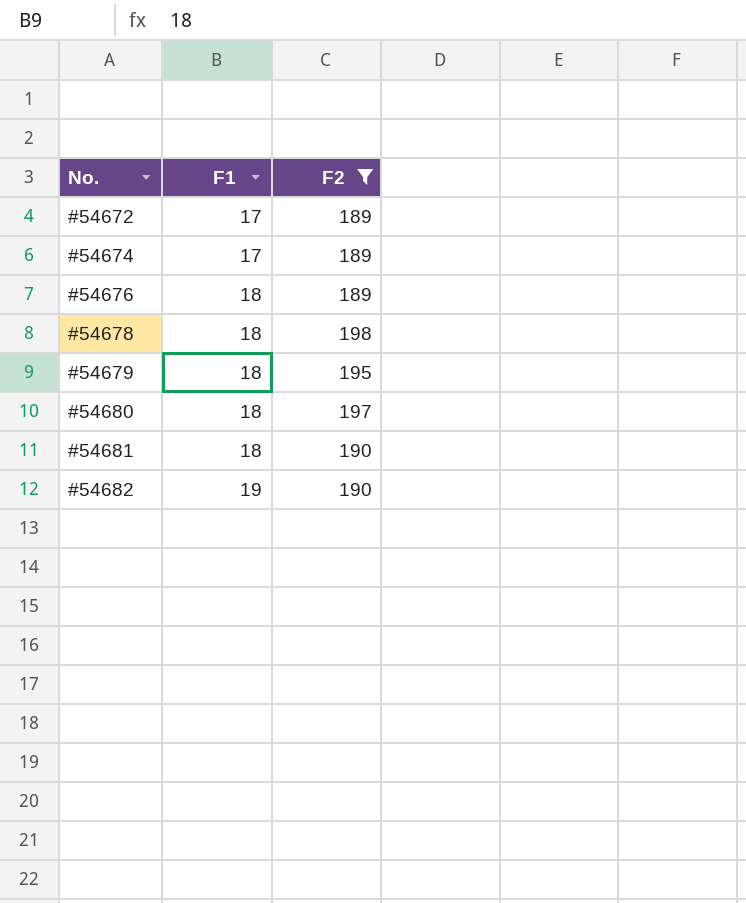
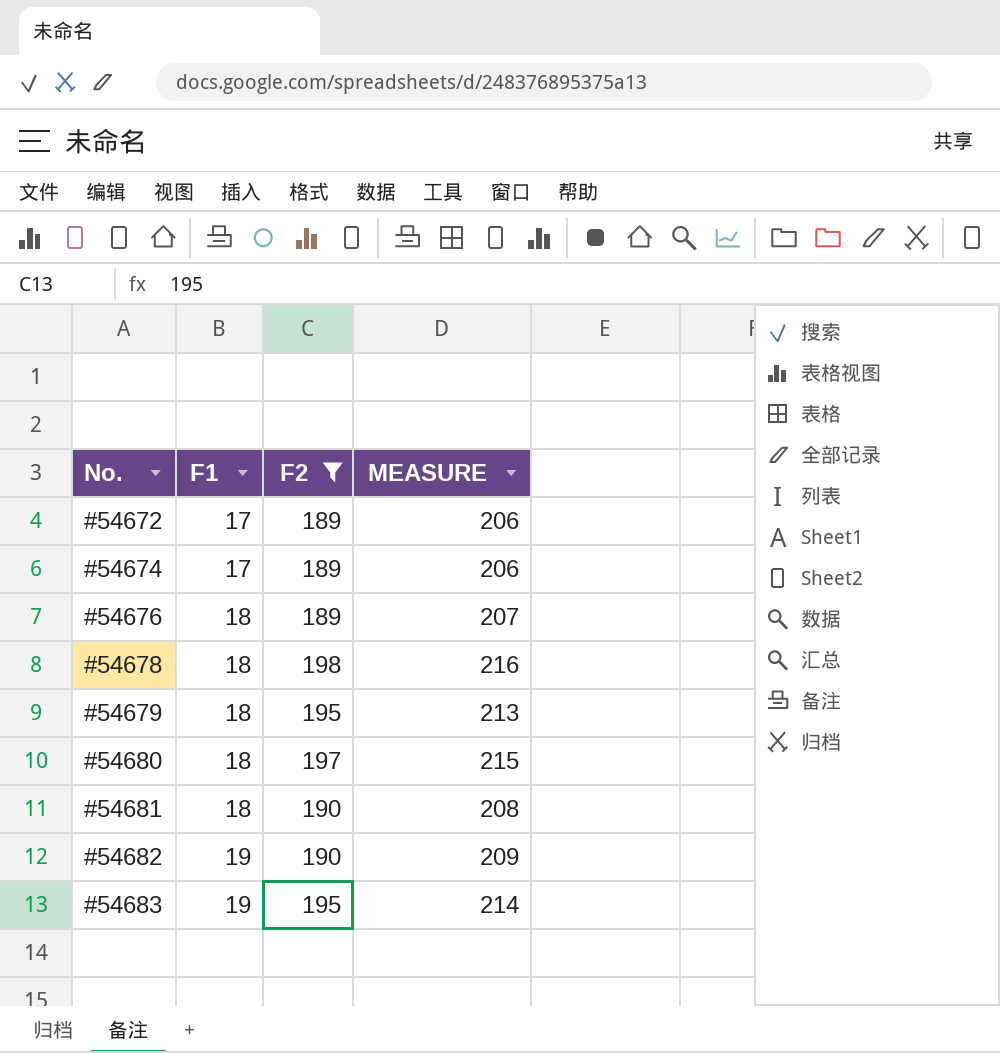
column MEASURE | formula: none -> [F1] + [F2]
row #54683: none -> 19 | 195 | 214

